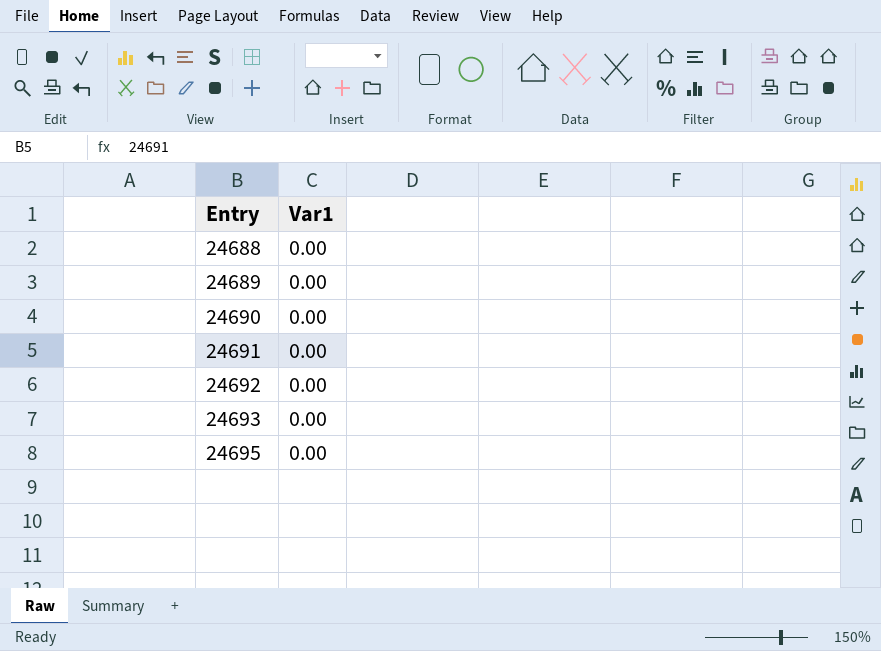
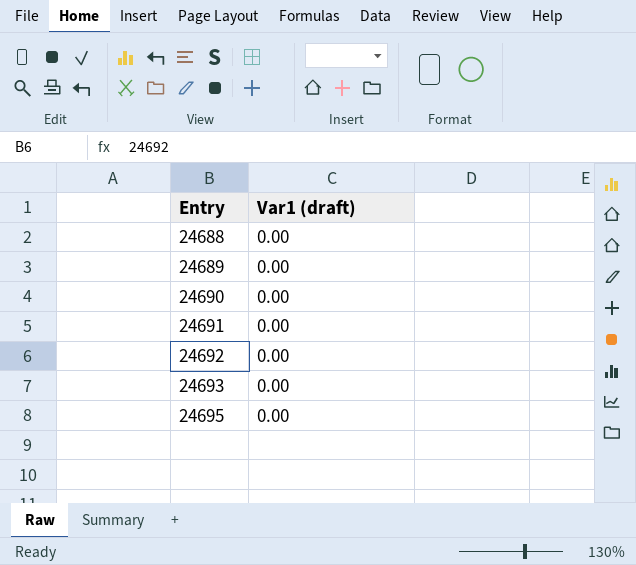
column name: Var1 -> Var1 (draft)

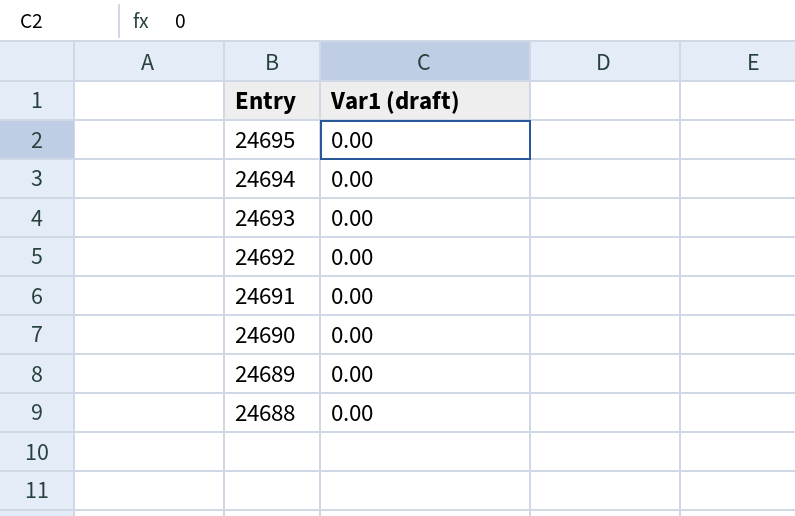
row order: Entry ascending -> Entry descending
row 24694: none -> 0.00

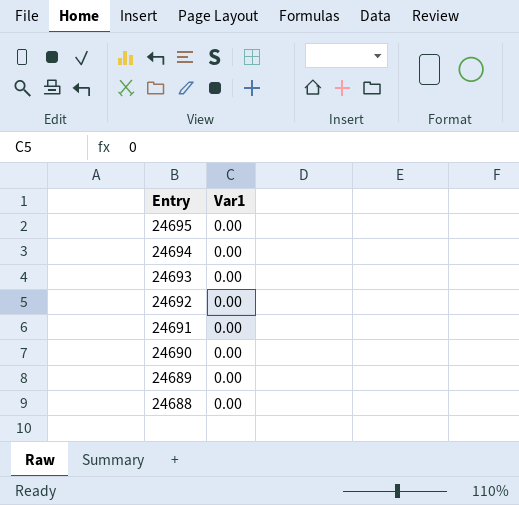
column name: Var1 (draft) -> Var1

